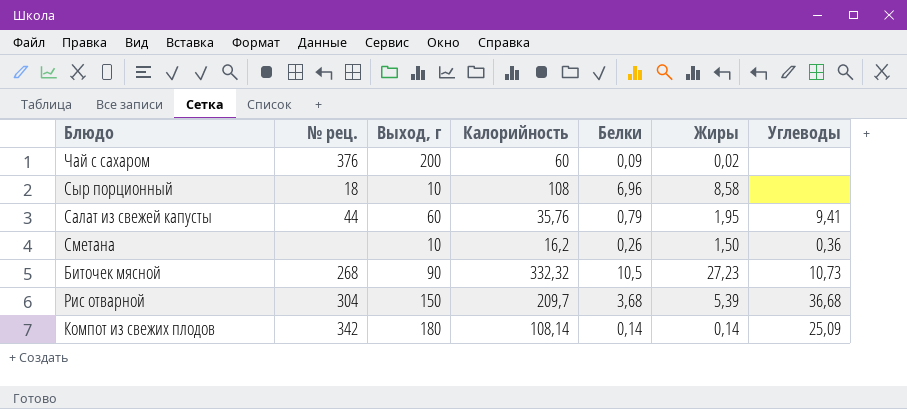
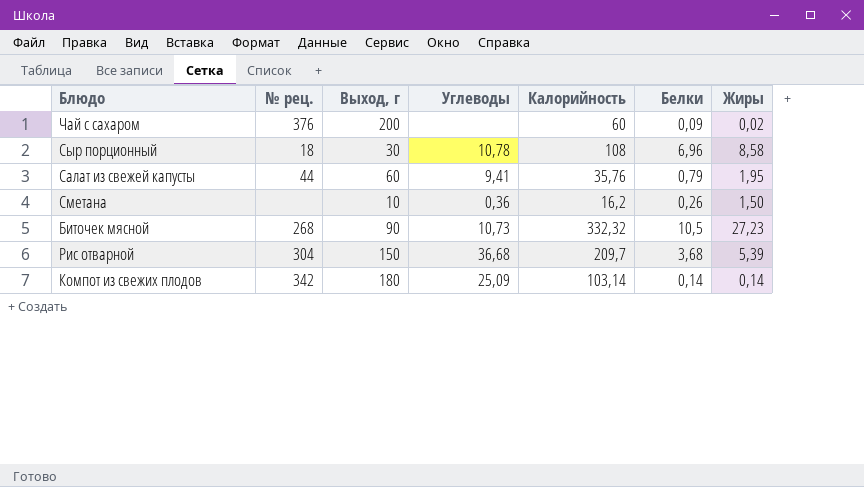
column Углеводы | position: 7 -> 4
Сыр порционный | Выход, г: 10 -> 30
Сыр порционный | Углеводы: none -> 10,78
Компот из свежих плодов | Калорийность: 108,14 -> 103,14

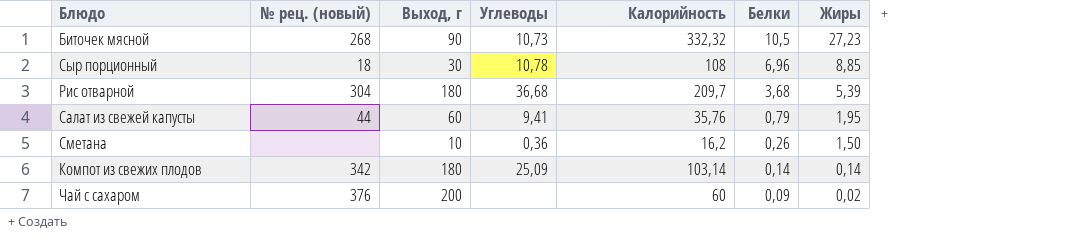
row order: none -> Белки descending
column name: № рец. -> № рец. (новый)
Сыр порционный | Жиры: 8,58 -> 8,85
Рис отварной | Выход, г: 150 -> 180

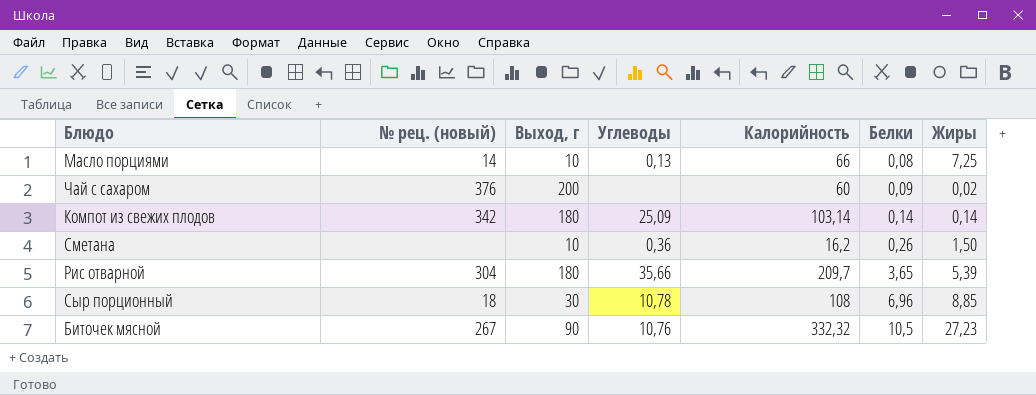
row order: Белки descending -> Белки ascending
row Салат из свежей капусты: 44 | 60 | 9,41 | 35,76 | 0,79 | 1,95 -> none
row Масло порциями: none -> 14 | 10 | 0,13 | 66 | 0,08 | 7,25
Рис отварной | Углеводы: 36,68 -> 35,66
Рис отварной | Белки: 3,68 -> 3,65
Биточек мясной | № рец. (новый): 268 -> 267
Биточек мясной | Углеводы: 10,73 -> 10,76

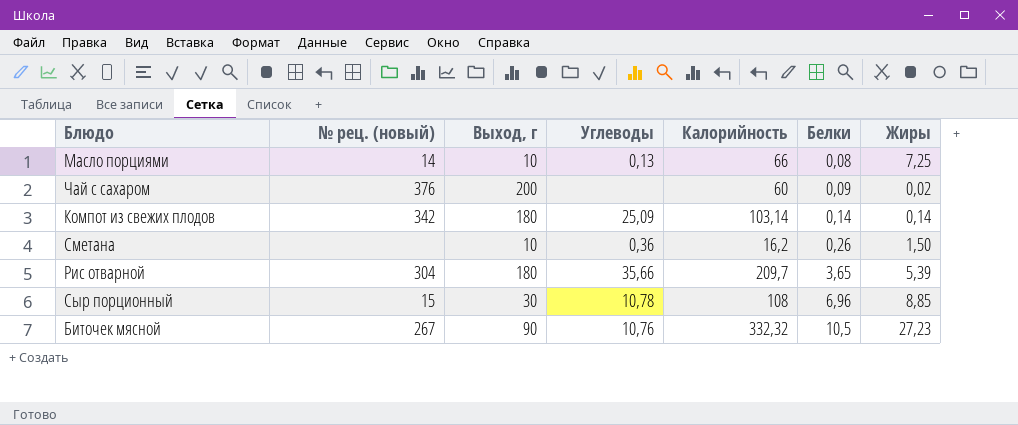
Сыр порционный | № рец. (новый): 18 -> 15

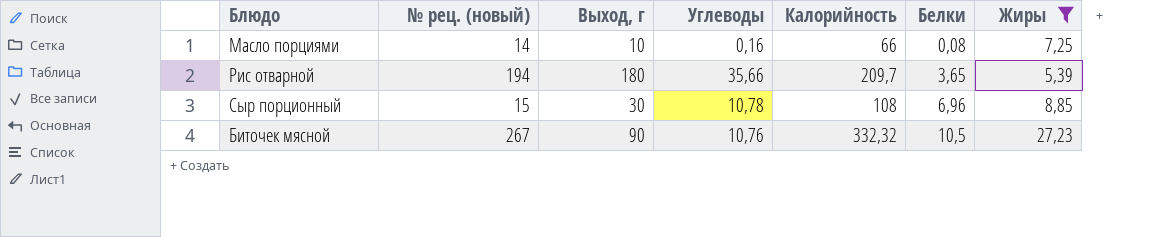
filter: none -> Жиры >= 5,39
Масло порциями | Углеводы: 0,13 -> 0,16
Рис отварной | № рец. (новый): 304 -> 194

